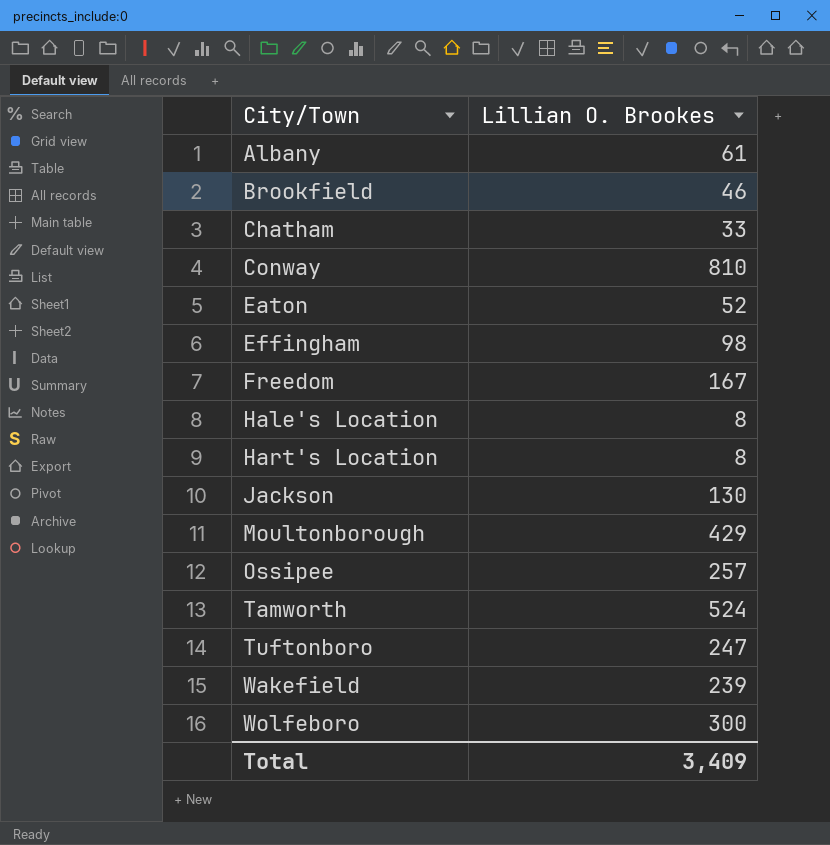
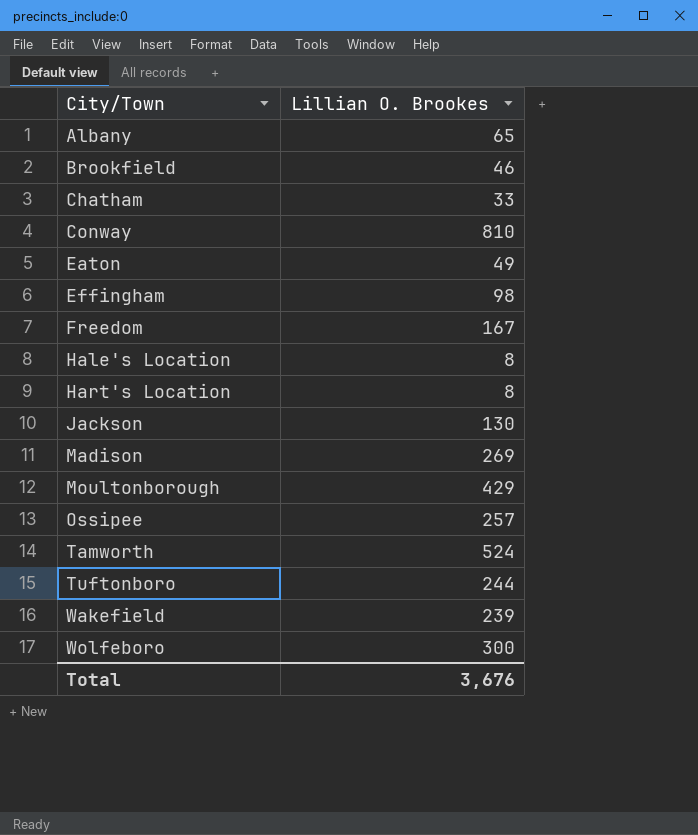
Albany | Lillian O. Brookes: 61 -> 65
Eaton | Lillian O. Brookes: 52 -> 49
row Madison: none -> 269
Tuftonboro | Lillian O. Brookes: 247 -> 244
Total | Lillian O. Brookes: 3,409 -> 3,676

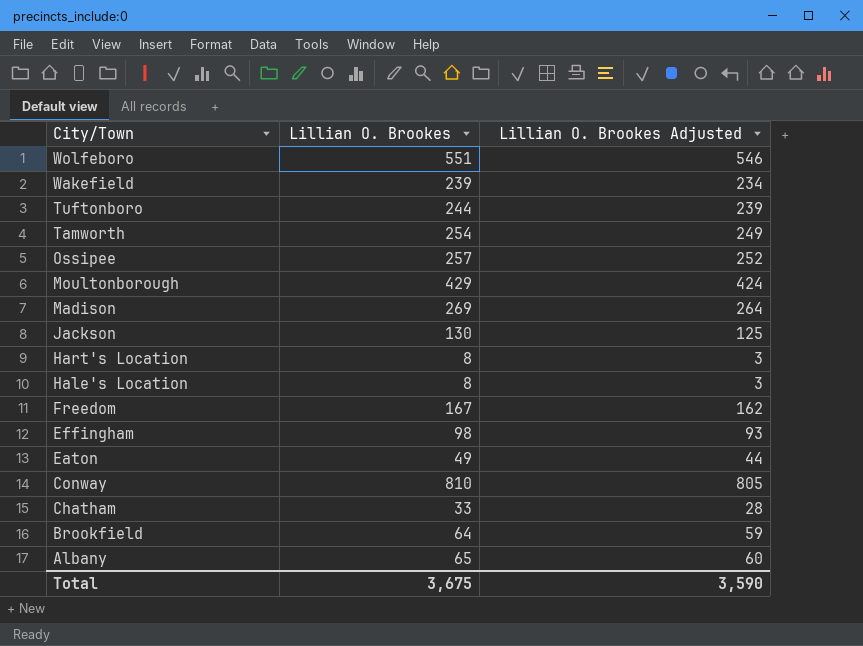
row order: City/Town ascending -> City/Town descending
column Lillian O. Brookes Adjusted | formula: none -> [Lillian O. Brookes] - 5
Wolfeboro | Lillian O. Brookes: 300 -> 551
Tamworth | Lillian O. Brookes: 524 -> 254
Brookfield | Lillian O. Brookes: 46 -> 64
Total | Lillian O. Brookes: 3,676 -> 3,675

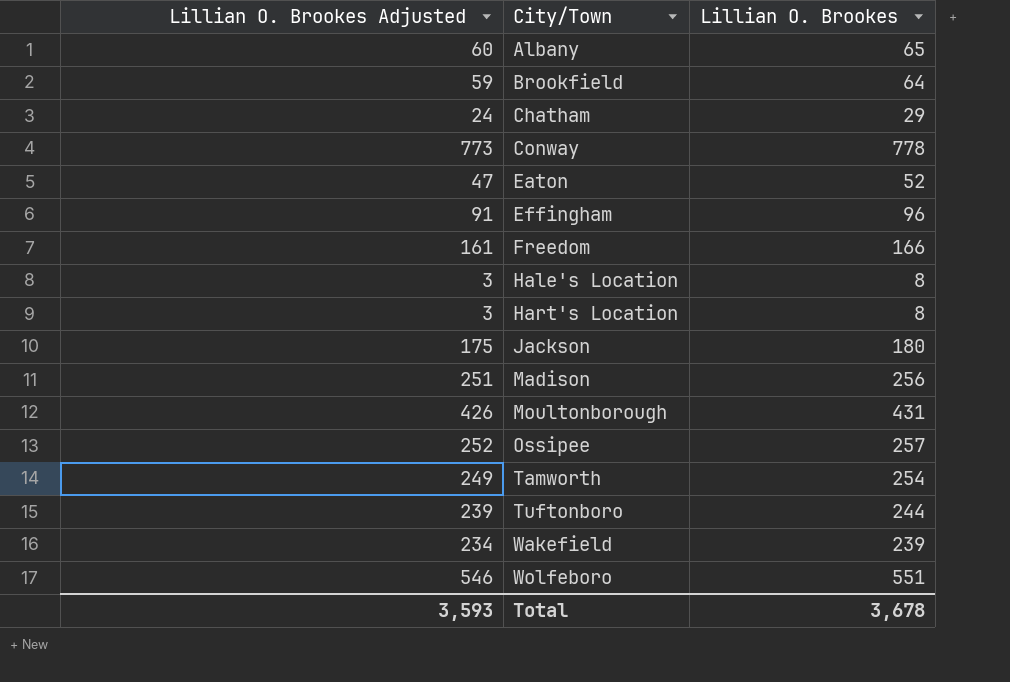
row order: City/Town descending -> City/Town ascending
column Lillian O. Brookes Adjusted | position: 3 -> 1
Chatham | Lillian O. Brookes Adjusted: 28 -> 24
Chatham | Lillian O. Brookes: 33 -> 29
Conway | Lillian O. Brookes Adjusted: 805 -> 773
Conway | Lillian O. Brookes: 810 -> 778
Eaton | Lillian O. Brookes Adjusted: 44 -> 47
Eaton | Lillian O. Brookes: 49 -> 52
Effingham | Lillian O. Brookes Adjusted: 93 -> 91
Effingham | Lillian O. Brookes: 98 -> 96
Freedom | Lillian O. Brookes Adjusted: 162 -> 161
Freedom | Lillian O. Brookes: 167 -> 166
Jackson | Lillian O. Brookes Adjusted: 125 -> 175
Jackson | Lillian O. Brookes: 130 -> 180
Madison | Lillian O. Brookes Adjusted: 264 -> 251
Madison | Lillian O. Brookes: 269 -> 256
Moultonborough | Lillian O. Brookes Adjusted: 424 -> 426
Moultonborough | Lillian O. Brookes: 429 -> 431
Total | Lillian O. Brookes Adjusted: 3,590 -> 3,593
Total | Lillian O. Brookes: 3,675 -> 3,678

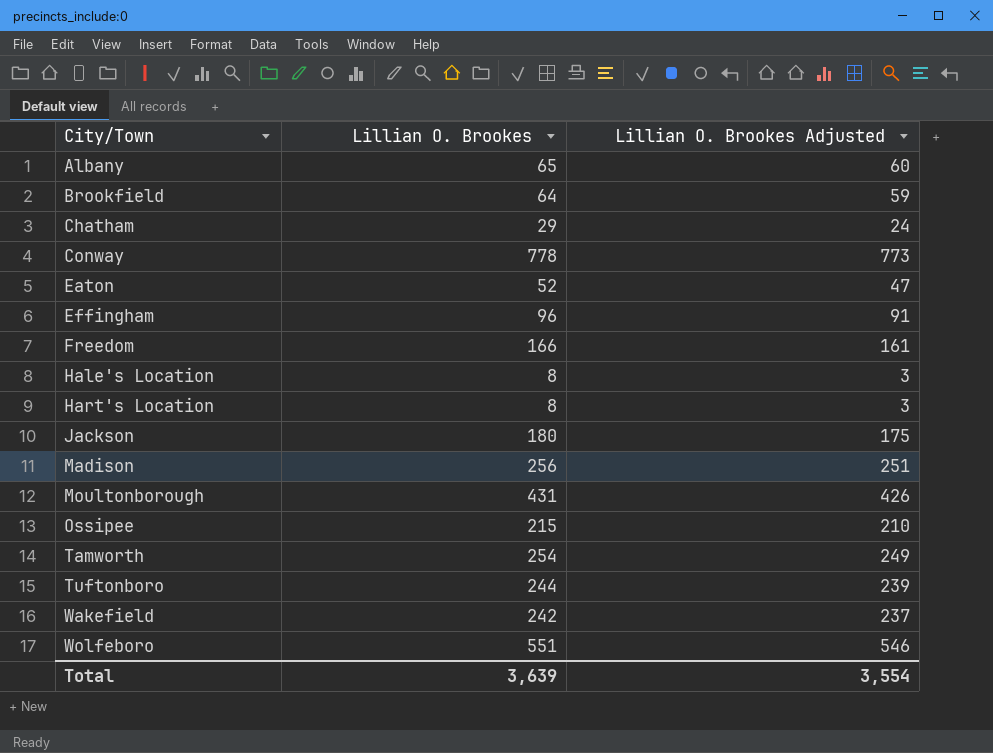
column Lillian O. Brookes Adjusted | position: 1 -> 3
Ossipee | Lillian O. Brookes: 257 -> 215
Ossipee | Lillian O. Brookes Adjusted: 252 -> 210
Wakefield | Lillian O. Brookes: 239 -> 242
Wakefield | Lillian O. Brookes Adjusted: 234 -> 237
Total | Lillian O. Brookes: 3,678 -> 3,639
Total | Lillian O. Brookes Adjusted: 3,593 -> 3,554

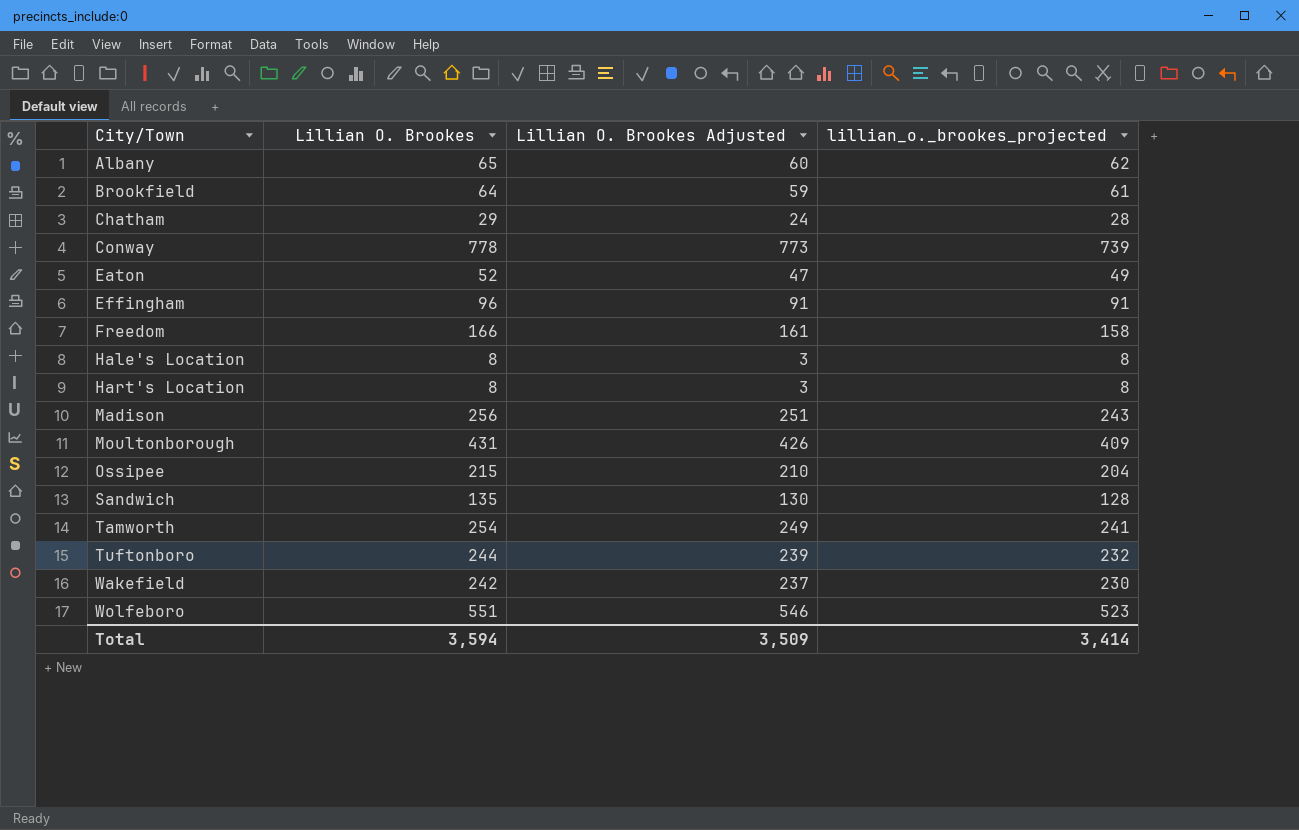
column lillian_o._brookes_projected | formula: none -> [Lillian O. Brookes] * 0.95
row Jackson: 180 | 175 -> none
row Sandwich: none -> 135 | 130 | 128
Total | Lillian O. Brookes: 3,639 -> 3,594
Total | Lillian O. Brookes Adjusted: 3,554 -> 3,509

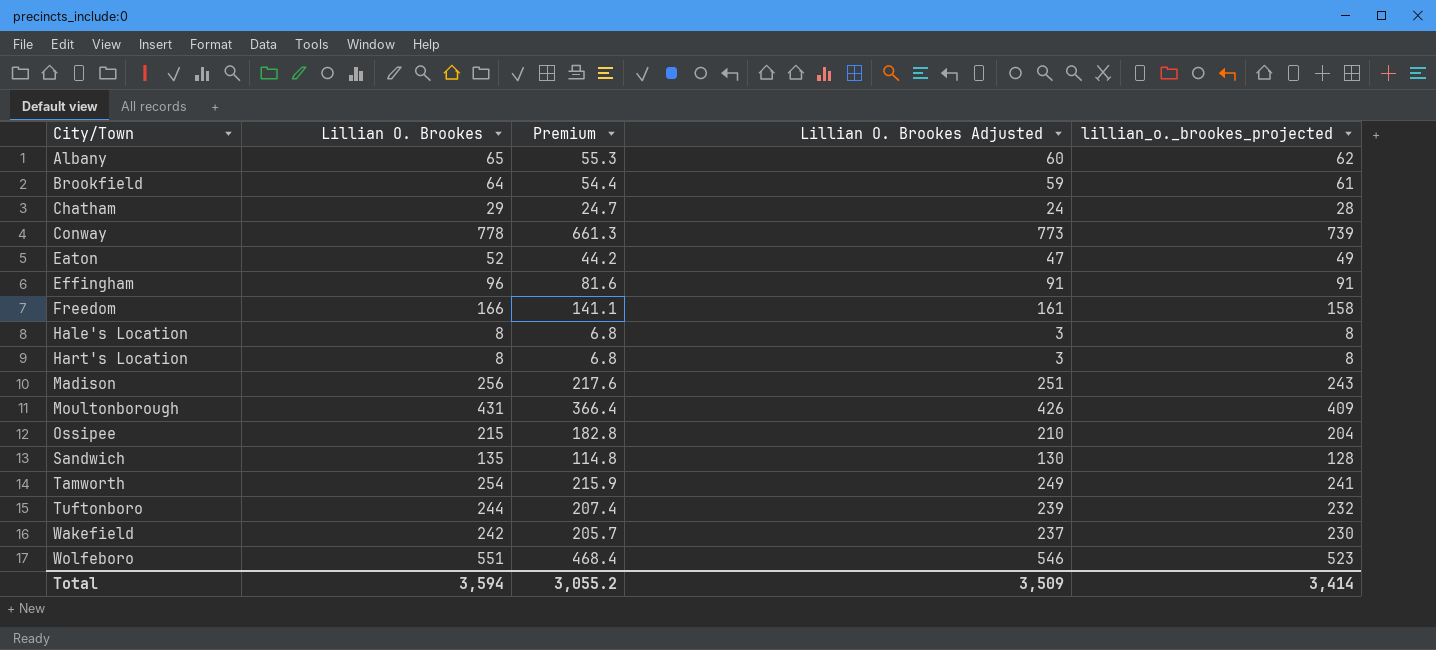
column Premium | formula: none -> [Lillian O. Brookes] * 0.85

